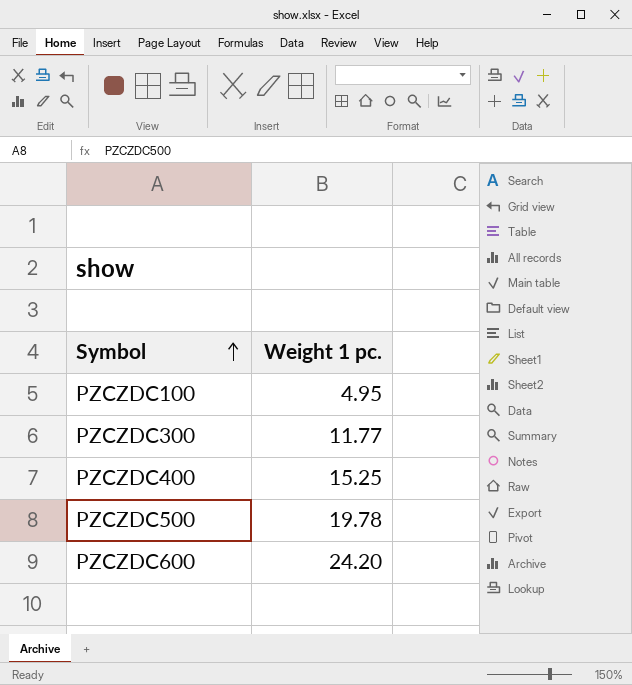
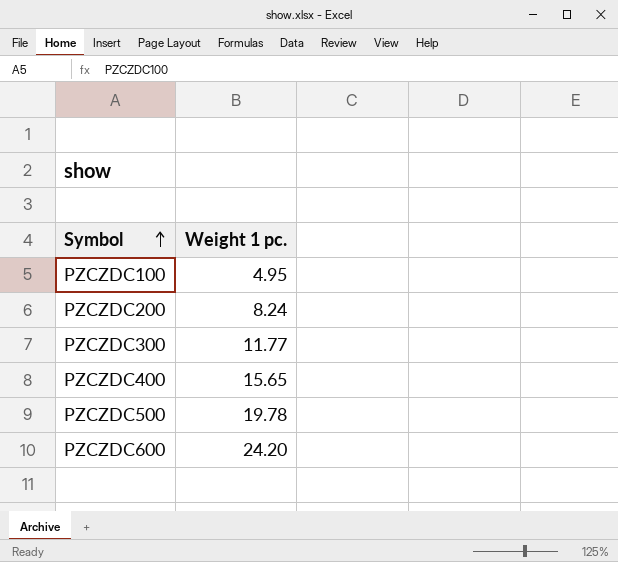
row PZCZDC200: none -> 8.24
PZCZDC400 | Weight 1 pc.: 15.25 -> 15.65

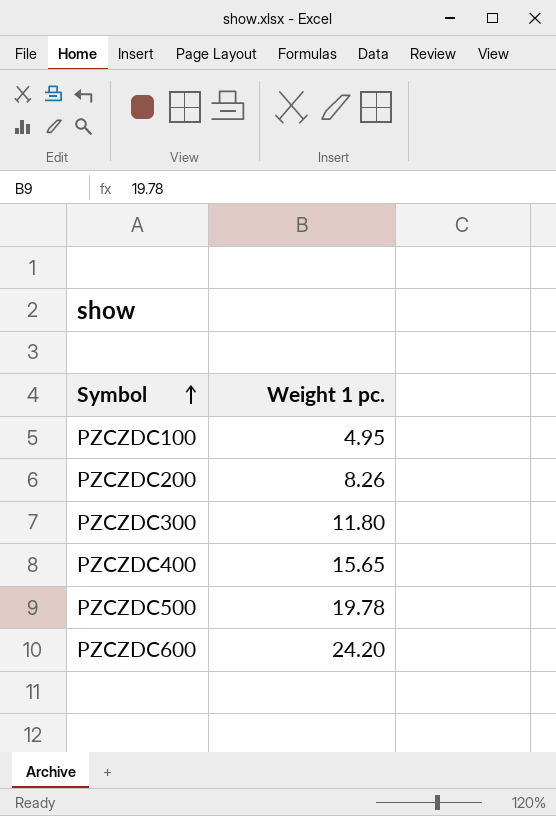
PZCZDC200 | Weight 1 pc.: 8.24 -> 8.26
PZCZDC300 | Weight 1 pc.: 11.77 -> 11.80

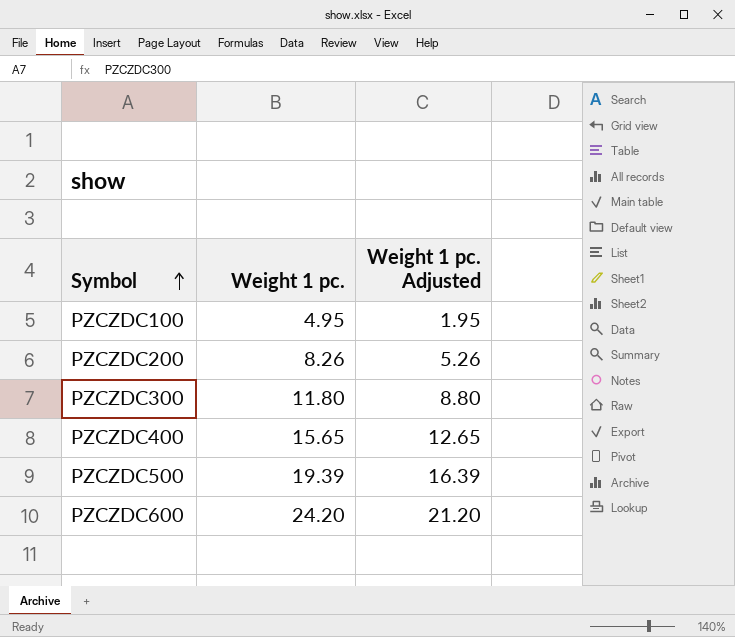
column Weight 1 pc. Adjusted | formula: none -> [Weight 1 pc.] - 3
PZCZDC500 | Weight 1 pc.: 19.78 -> 19.39

